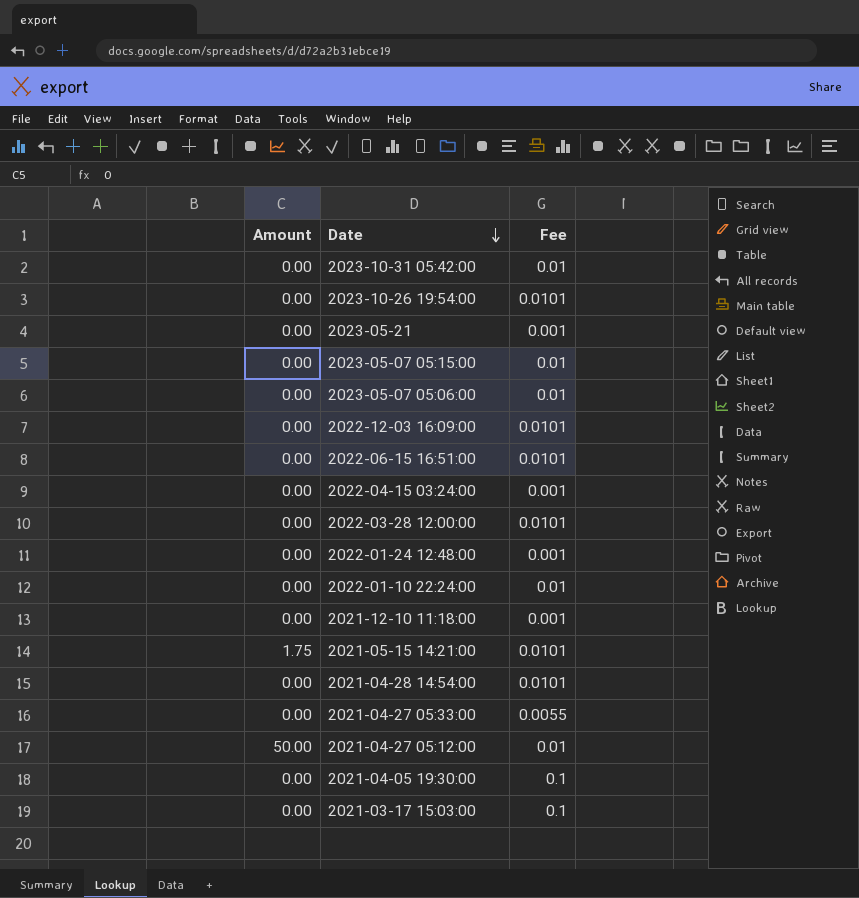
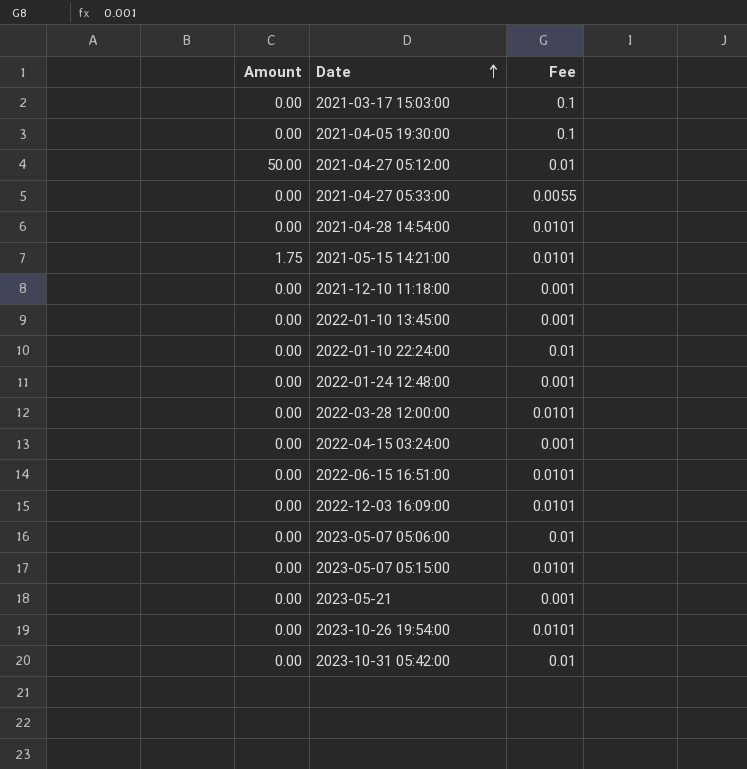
row order: Date descending -> Date ascending
row 2022-01-10 13:45:00: none -> 0.00 | 0.001
2023-05-07 05:15:00 | Fee: 0.01 -> 0.0101

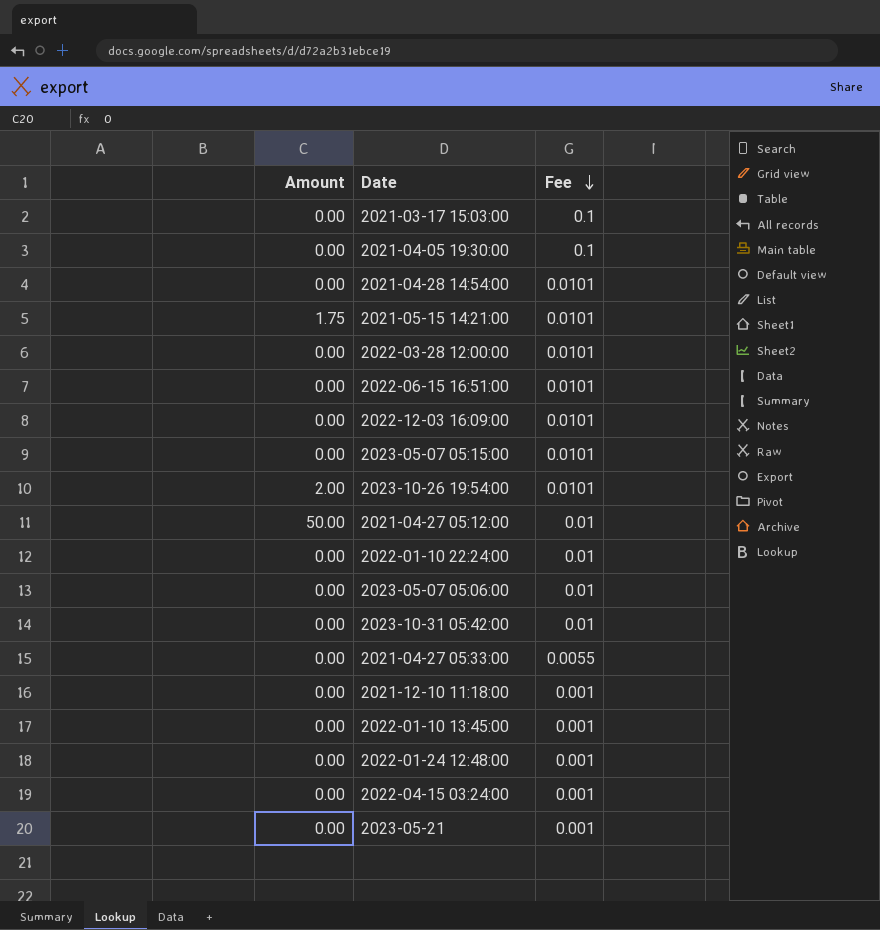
row order: Date ascending -> Fee descending
2023-10-26 19:54:00 | Amount: 0.00 -> 2.00

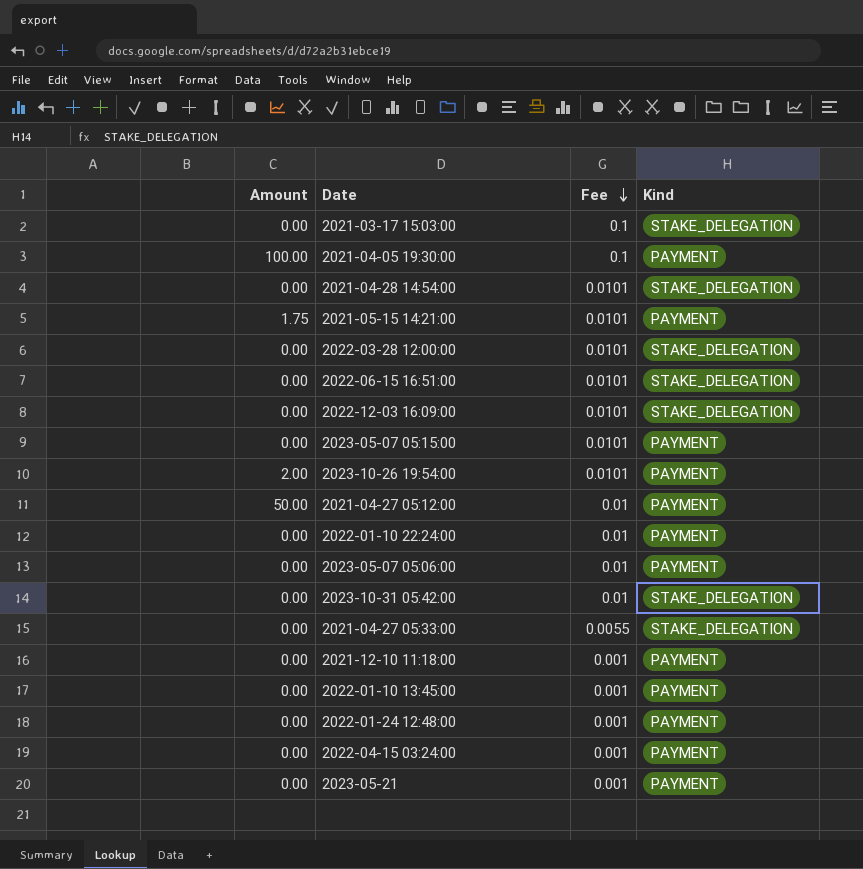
column Kind | position: none -> 4
2021-04-05 19:30:00 | Amount: 0.00 -> 100.00

